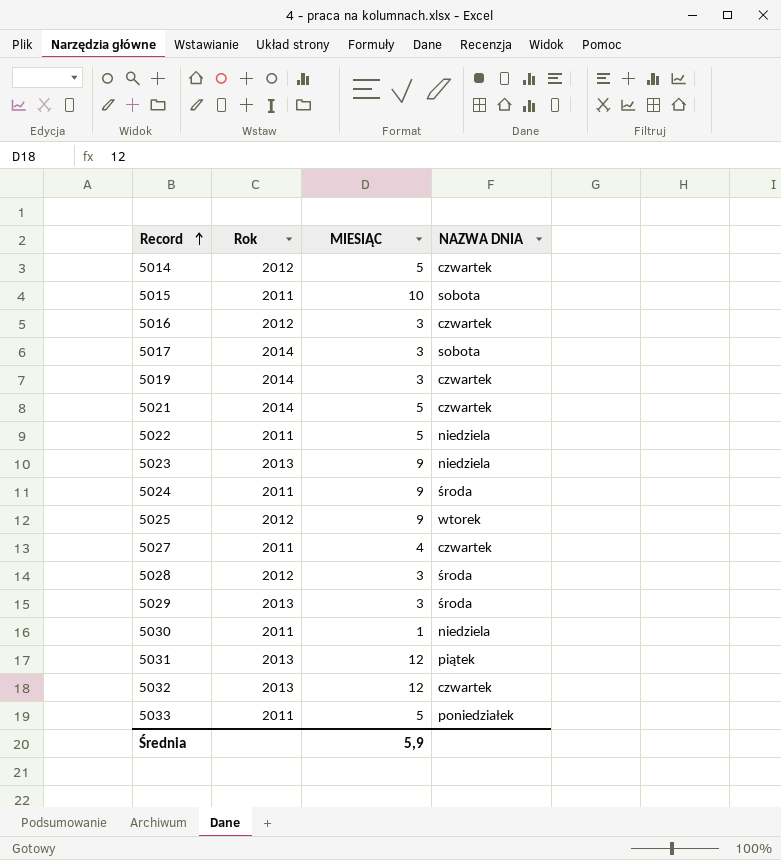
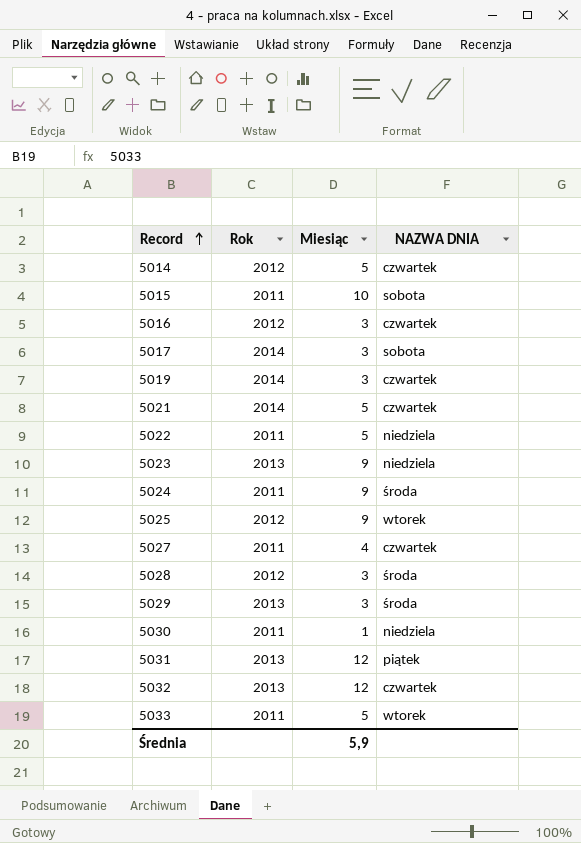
column name: MIESIĄC -> Miesiąc
5033 | NAZWA DNIA: poniedziałek -> wtorek

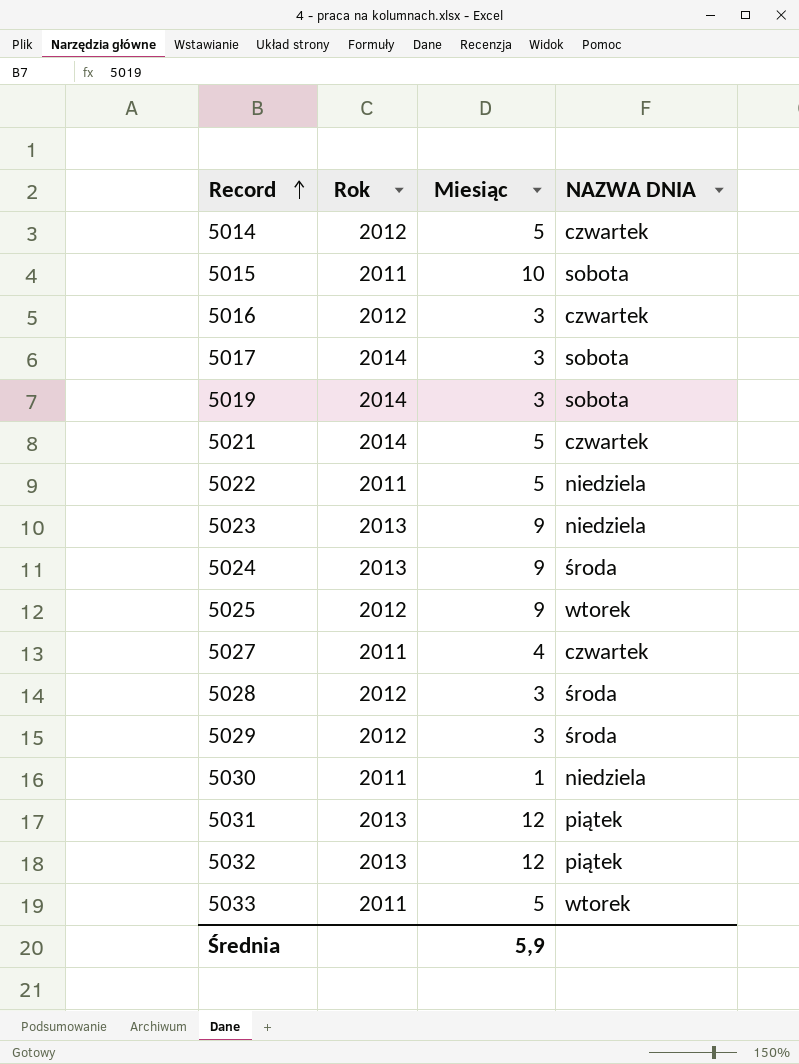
5019 | NAZWA DNIA: czwartek -> sobota
5024 | Rok: 2011 -> 2013
5029 | Rok: 2013 -> 2012
5032 | NAZWA DNIA: czwartek -> piątek

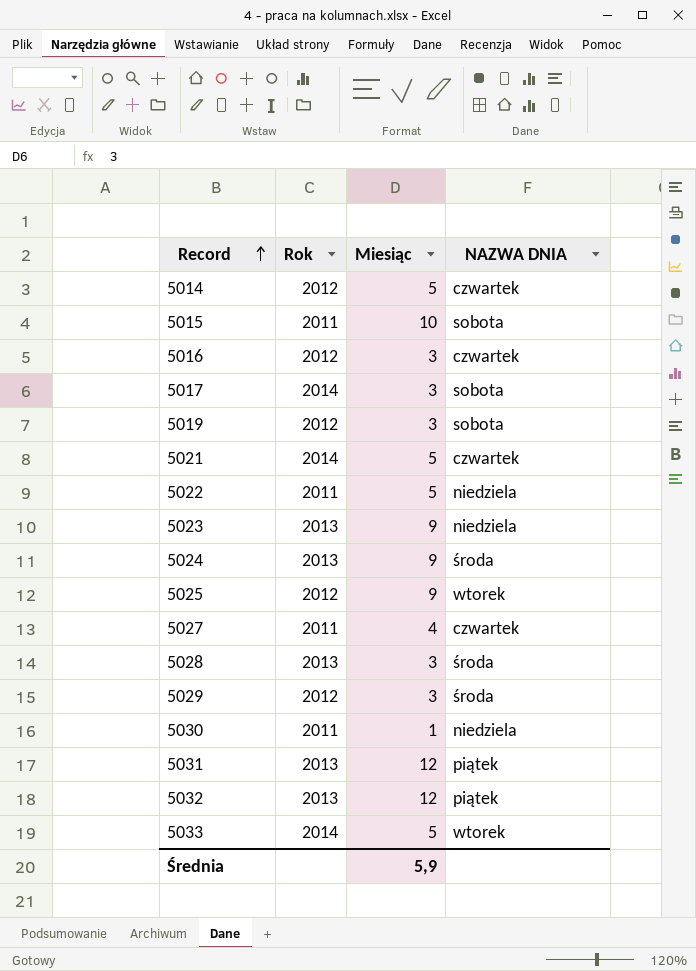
5019 | Rok: 2014 -> 2012
5028 | Rok: 2012 -> 2013
5033 | Rok: 2011 -> 2014

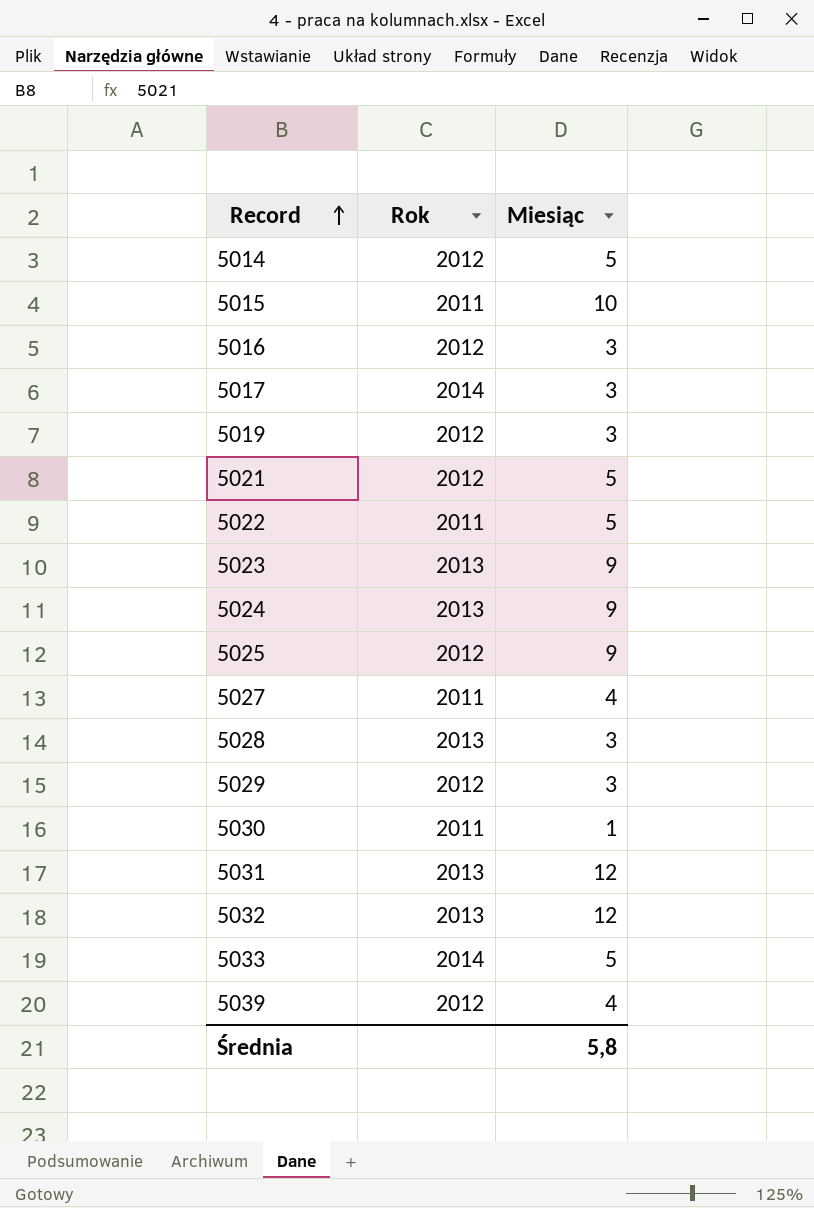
column NAZWA DNIA | position: 4 -> none
5021 | Rok: 2014 -> 2012
row 5039: none -> 2012 | 4
Średnia | Miesiąc: 5,9 -> 5,8

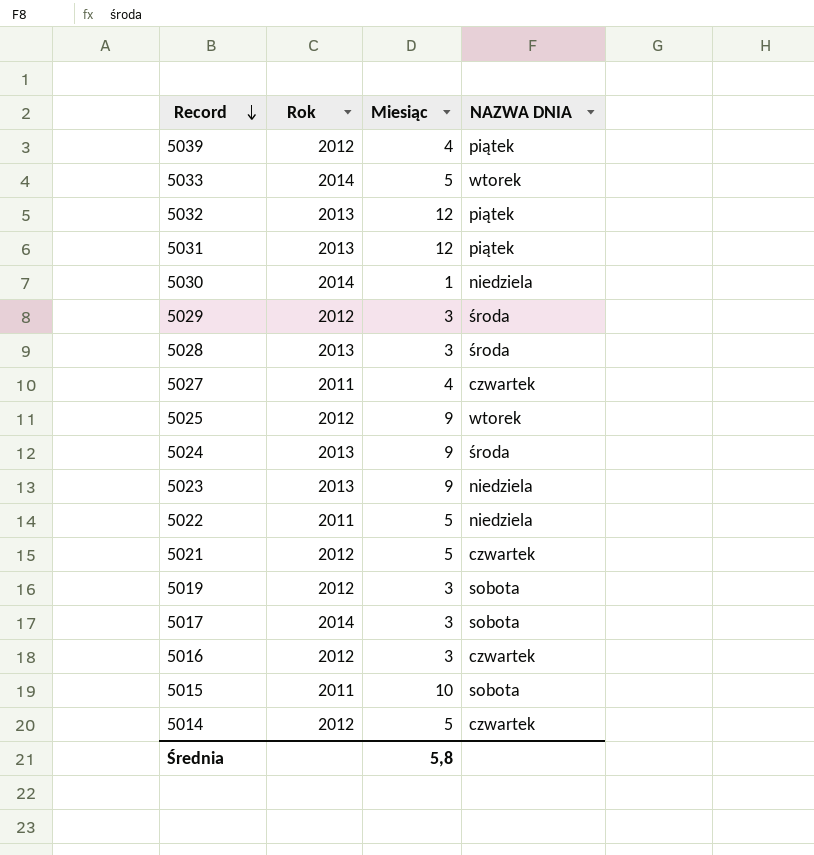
row order: Record ascending -> Record descending
column NAZWA DNIA | position: none -> 4
5030 | Rok: 2011 -> 2014

